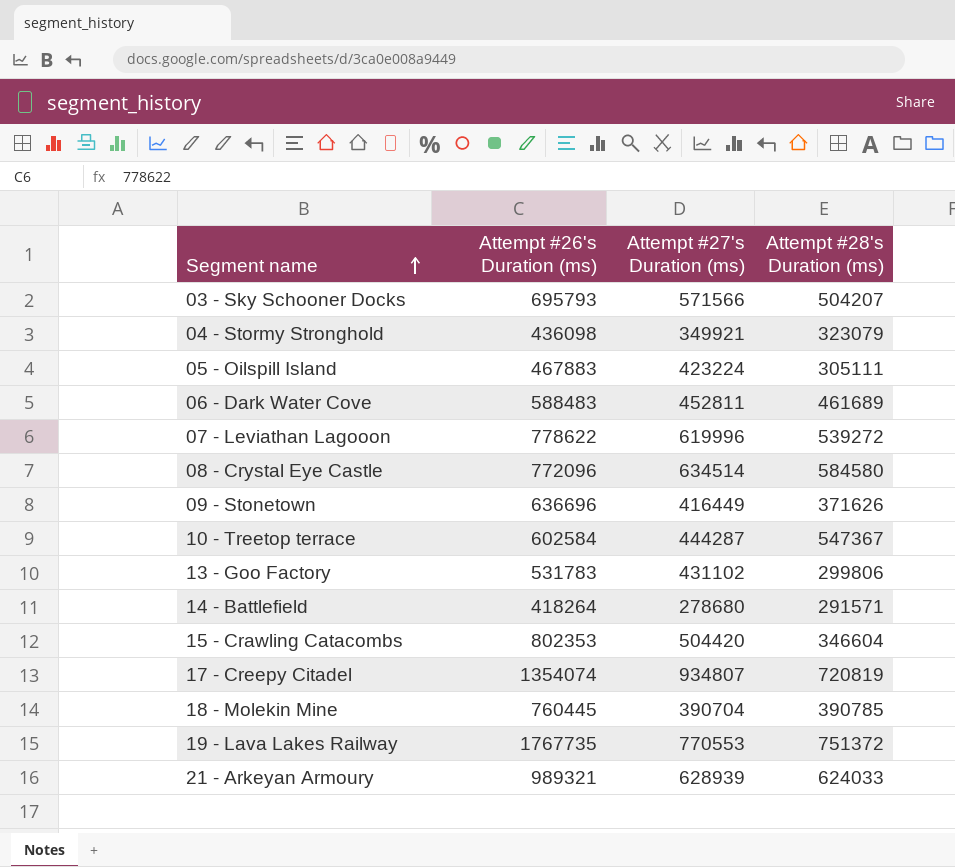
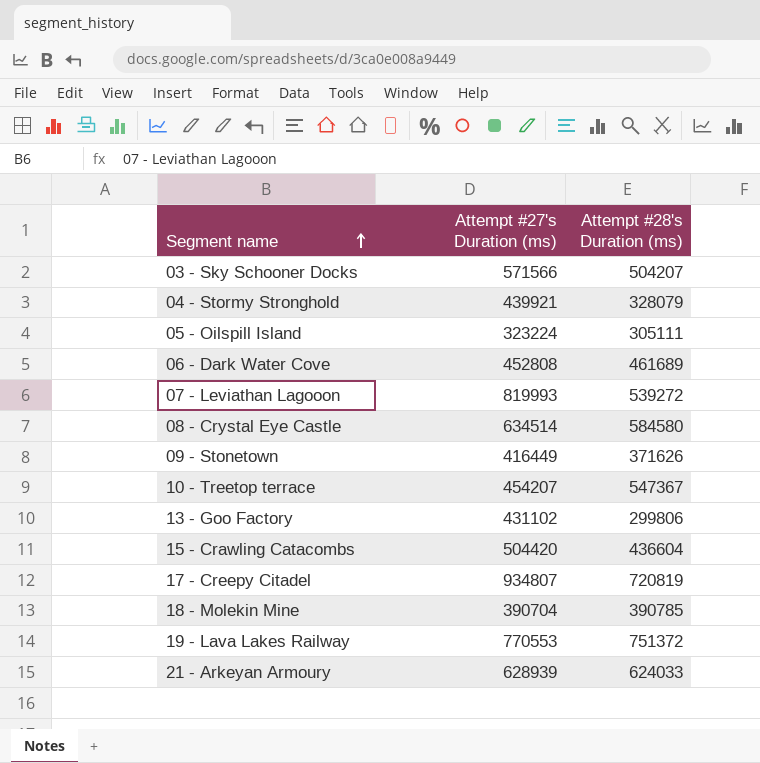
column Attempt #26's Duration (ms) | position: 2 -> none
row 14 - Battlefield: 418264 | 278680 | 291571 -> none
04 - Stormy Stronghold | Attempt #27's Duration (ms): 349921 -> 439921
04 - Stormy Stronghold | Attempt #28's Duration (ms): 323079 -> 328079
05 - Oilspill Island | Attempt #27's Duration (ms): 423224 -> 323224
06 - Dark Water Cove | Attempt #27's Duration (ms): 452811 -> 452808
07 - Leviathan Lagooon | Attempt #27's Duration (ms): 619996 -> 819993
10 - Treetop terrace | Attempt #27's Duration (ms): 444287 -> 454207
15 - Crawling Catacombs | Attempt #28's Duration (ms): 346604 -> 436604

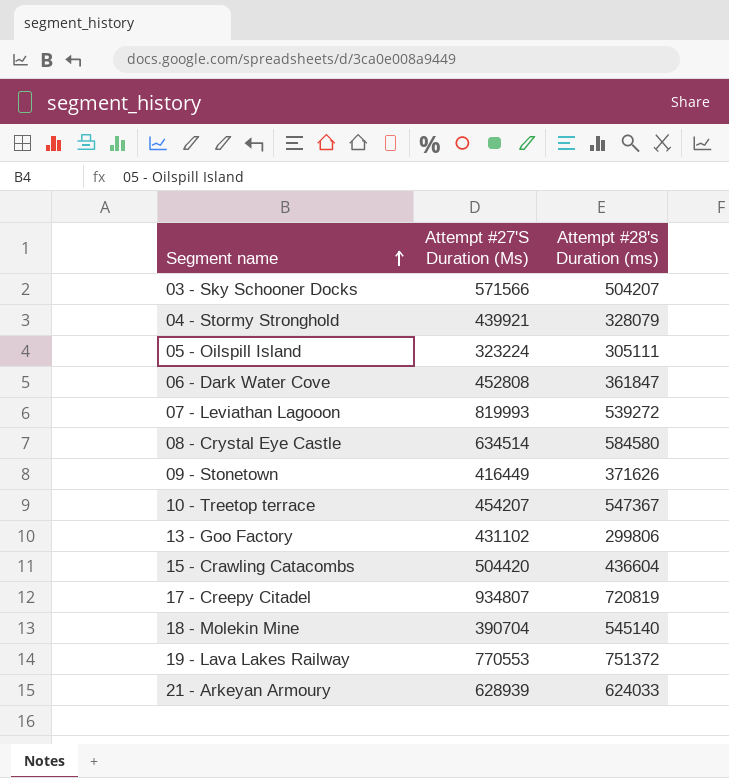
column name: Attempt #27's Duration (ms) -> Attempt #27'S Duration (Ms)
06 - Dark Water Cove | Attempt #28's Duration (ms): 461689 -> 361847
18 - Molekin Mine | Attempt #28's Duration (ms): 390785 -> 545140

